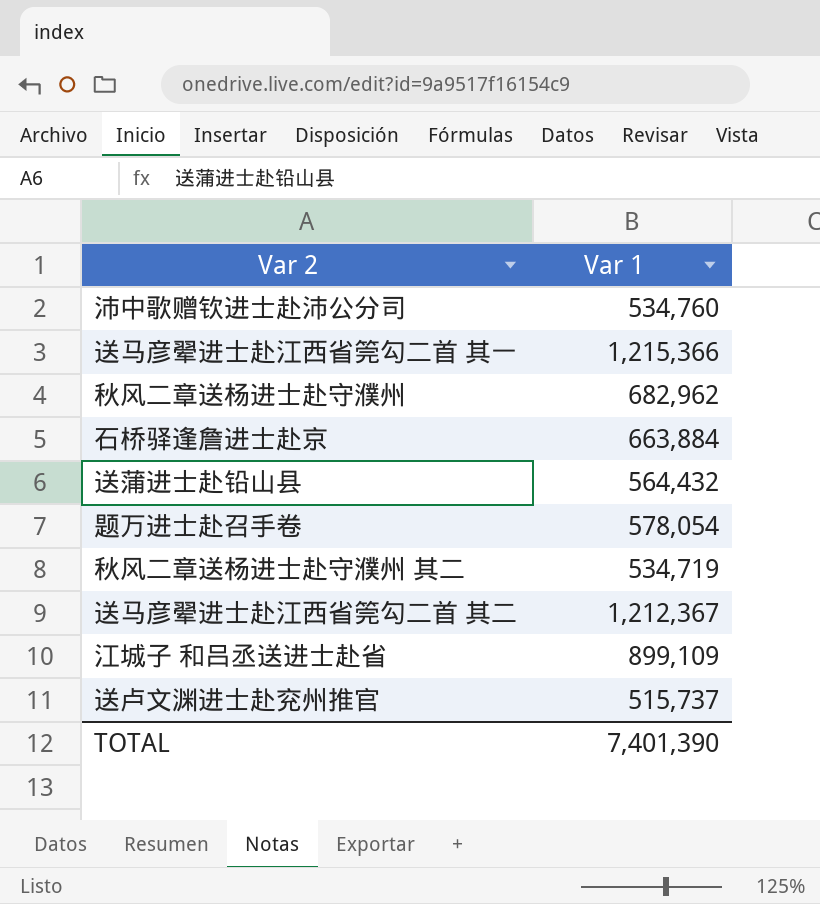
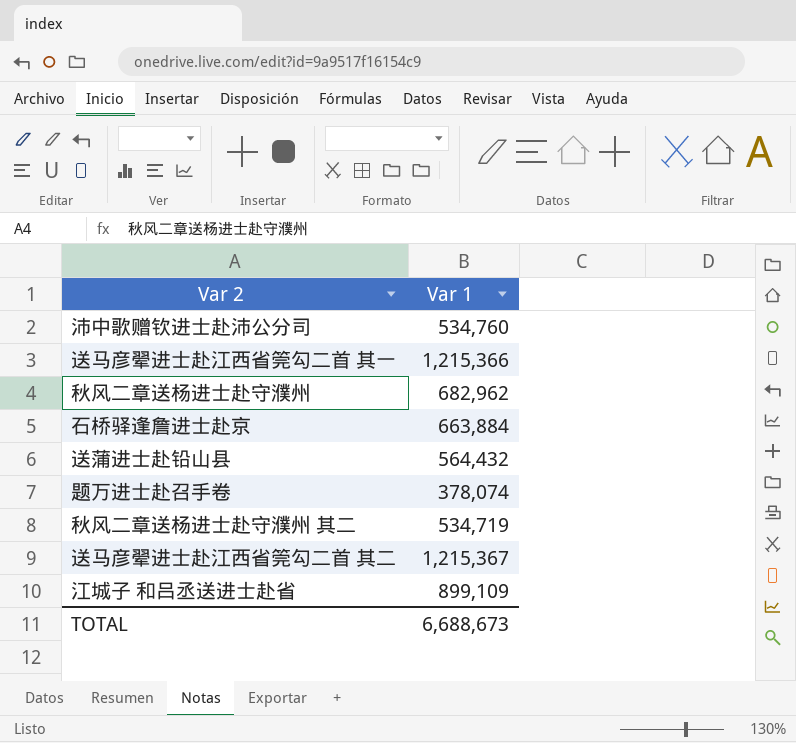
row 送卢文渊进士赴兖州推官: 515,737 -> none
题万进士赴召手卷 | Var 1: 578,054 -> 378,074
送马彦翚进士赴江西省筦勾二首 其二 | Var 1: 1,212,367 -> 1,215,367
TOTAL | Var 1: 7,401,390 -> 6,688,673

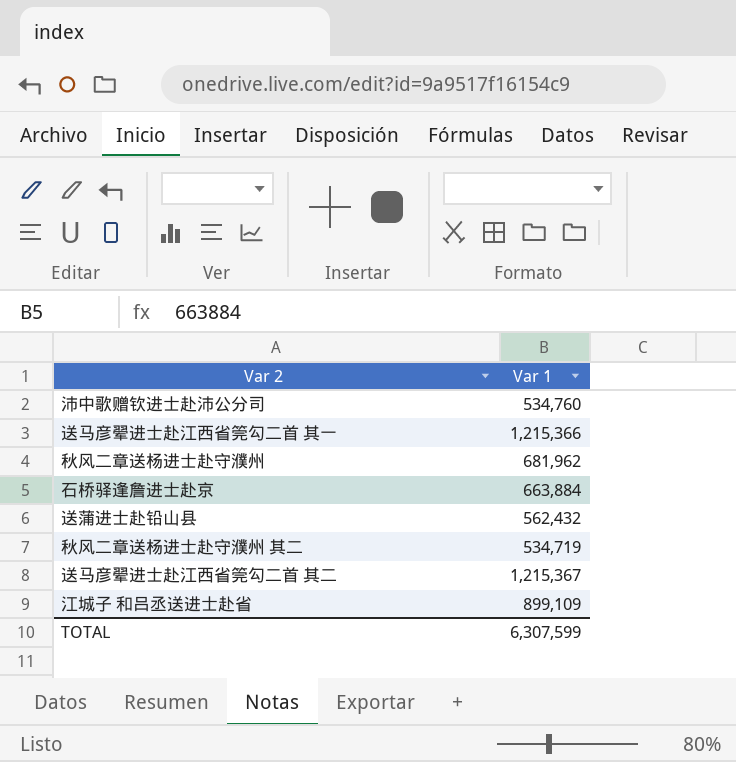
row 题万进士赴召手卷: 378,074 -> none
秋风二章送杨进士赴守濮州 | Var 1: 682,962 -> 681,962
送蒲进士赴铅山县 | Var 1: 564,432 -> 562,432
TOTAL | Var 1: 6,688,673 -> 6,307,599

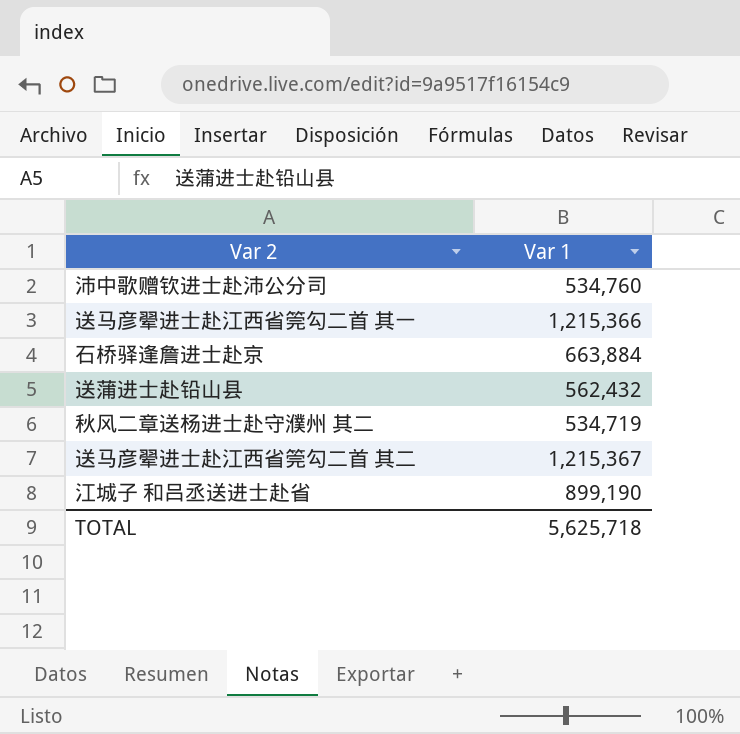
row 秋风二章送杨进士赴守濮州: 681,962 -> none
江城子 和吕丞送进士赴省 | Var 1: 899,109 -> 899,190
TOTAL | Var 1: 6,307,599 -> 5,625,718

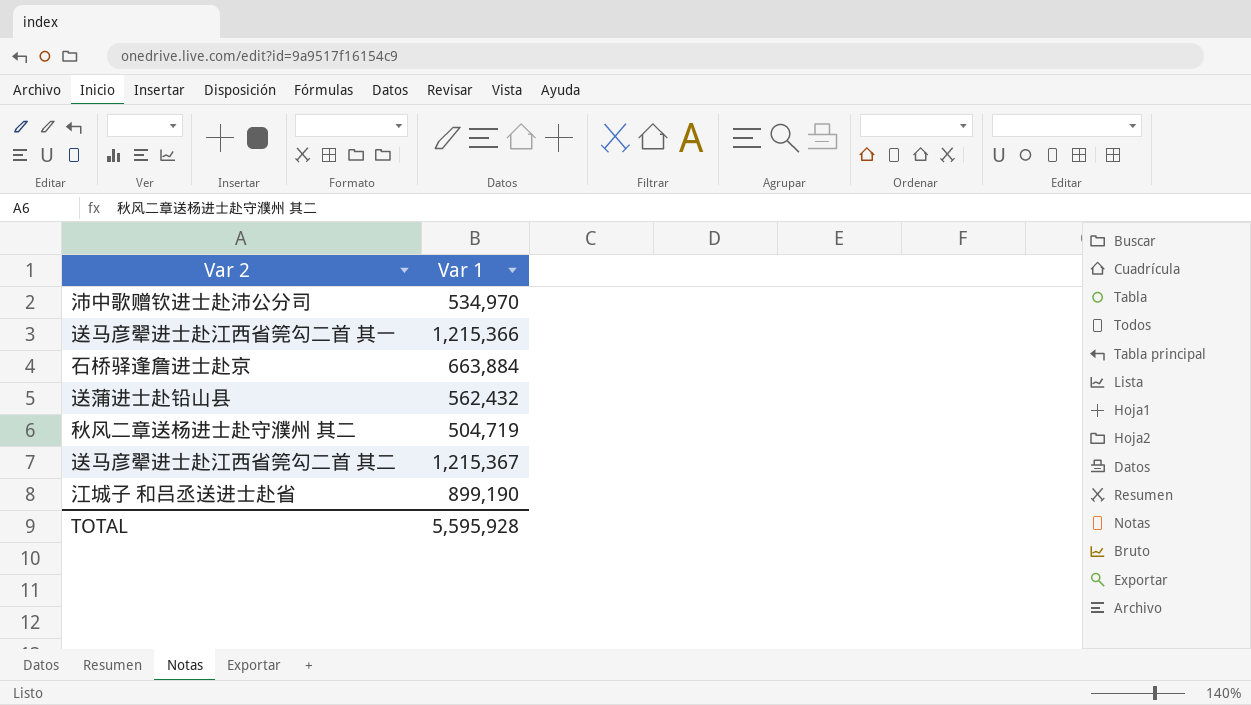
沛中歌赠钦进士赴沛公分司 | Var 1: 534,760 -> 534,970
秋风二章送杨进士赴守濮州 其二 | Var 1: 534,719 -> 504,719
TOTAL | Var 1: 5,625,718 -> 5,595,928

